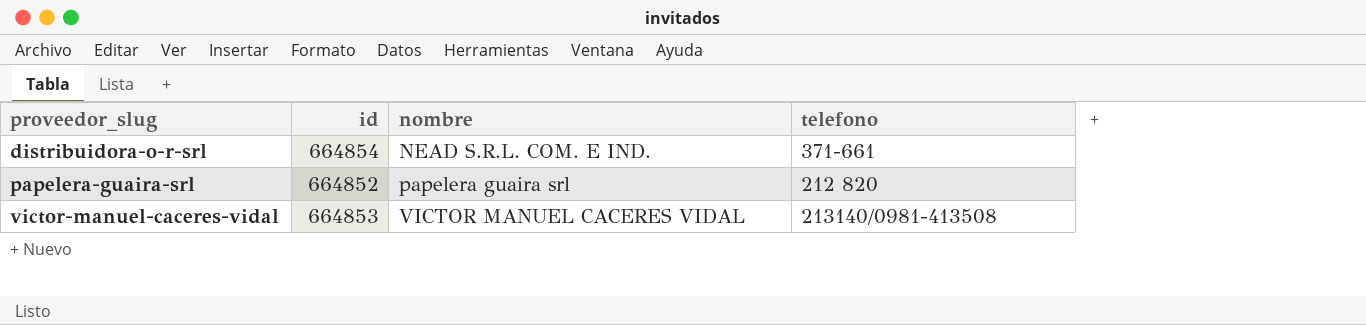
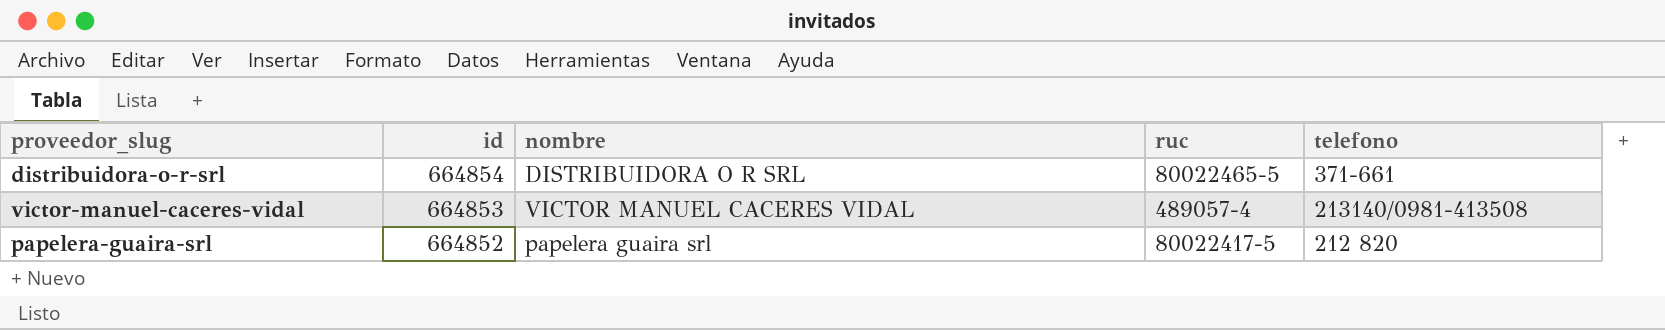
row order: proveedor_slug ascending -> id descending
column ruc | position: none -> 4
distribuidora-o-r-srl | nombre: NEAD S.R.L. COM. E IND. -> DISTRIBUIDORA O R SRL

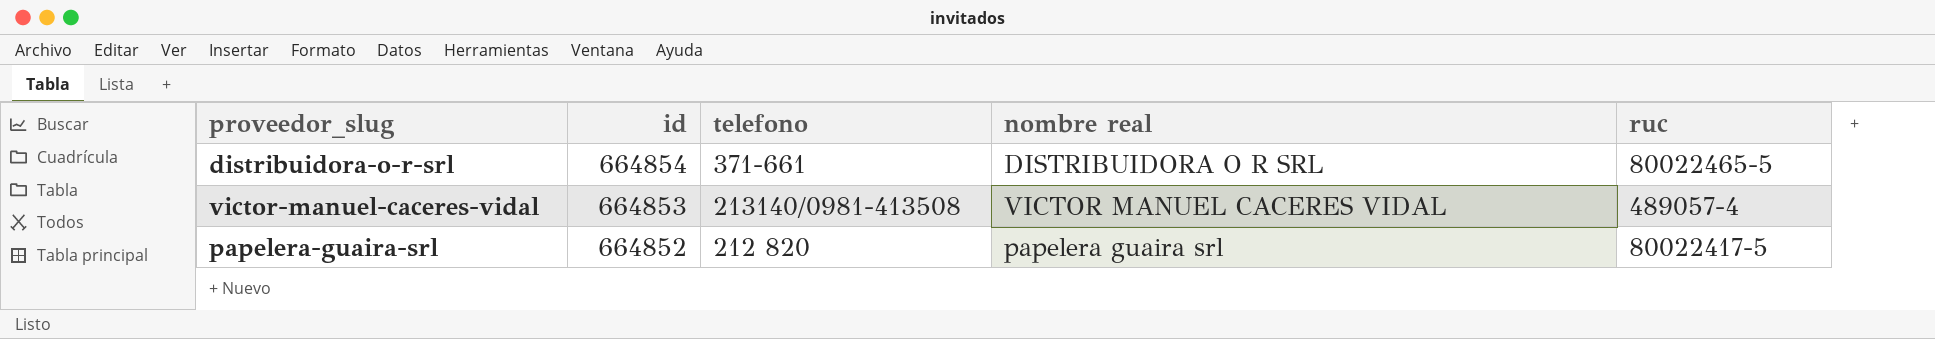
column telefono | position: 5 -> 3
column name: nombre -> nombre real

